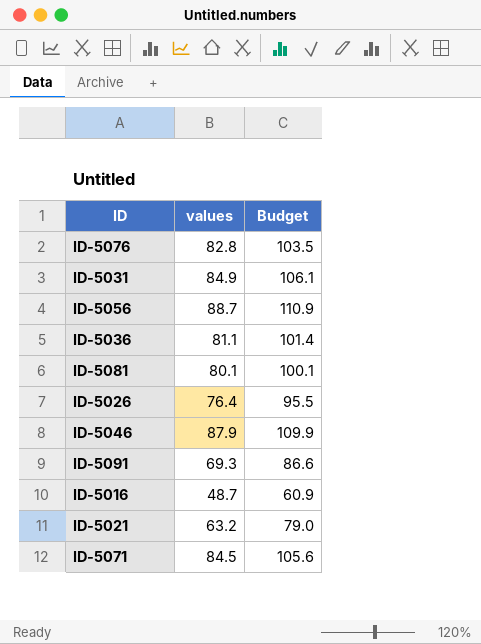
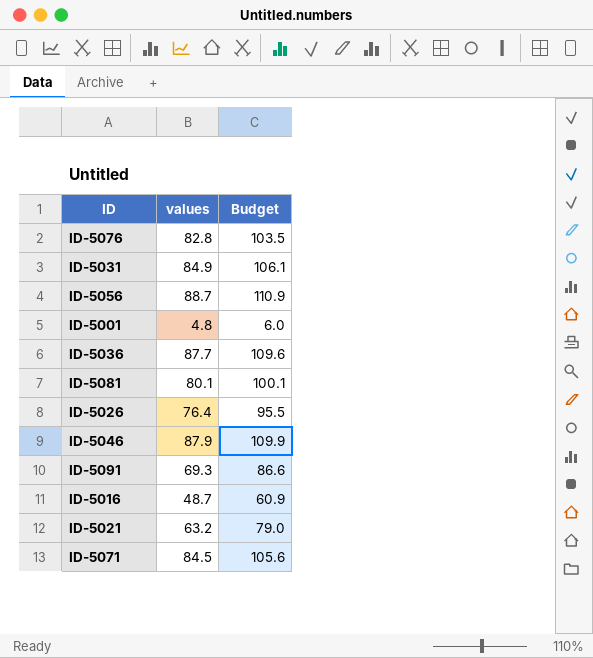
row ID-5001: none -> 4.8 | 6.0
ID-5036 | values: 81.1 -> 87.7
ID-5036 | Budget: 101.4 -> 109.6

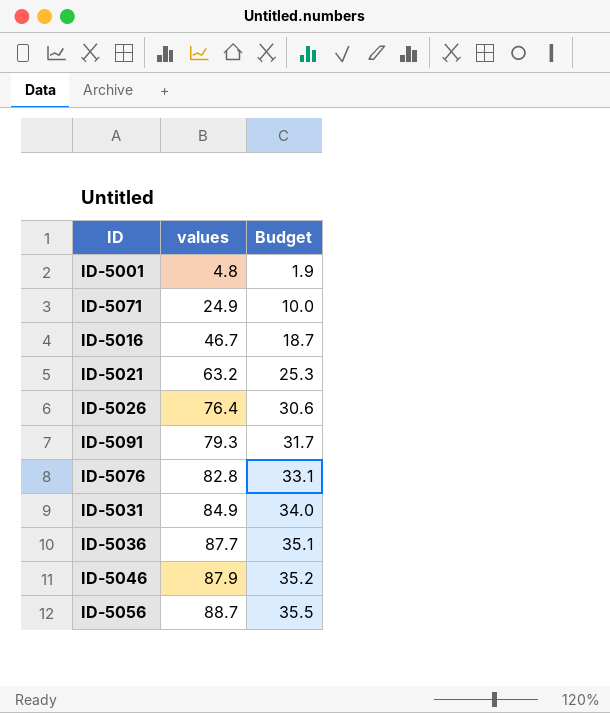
row order: none -> values ascending
column Budget | formula: [values] * 1.25 -> [values] * 0.4
row ID-5081: 80.1 | 100.1 -> none
ID-5071 | values: 84.5 -> 24.9
ID-5016 | values: 48.7 -> 46.7
ID-5091 | values: 69.3 -> 79.3

